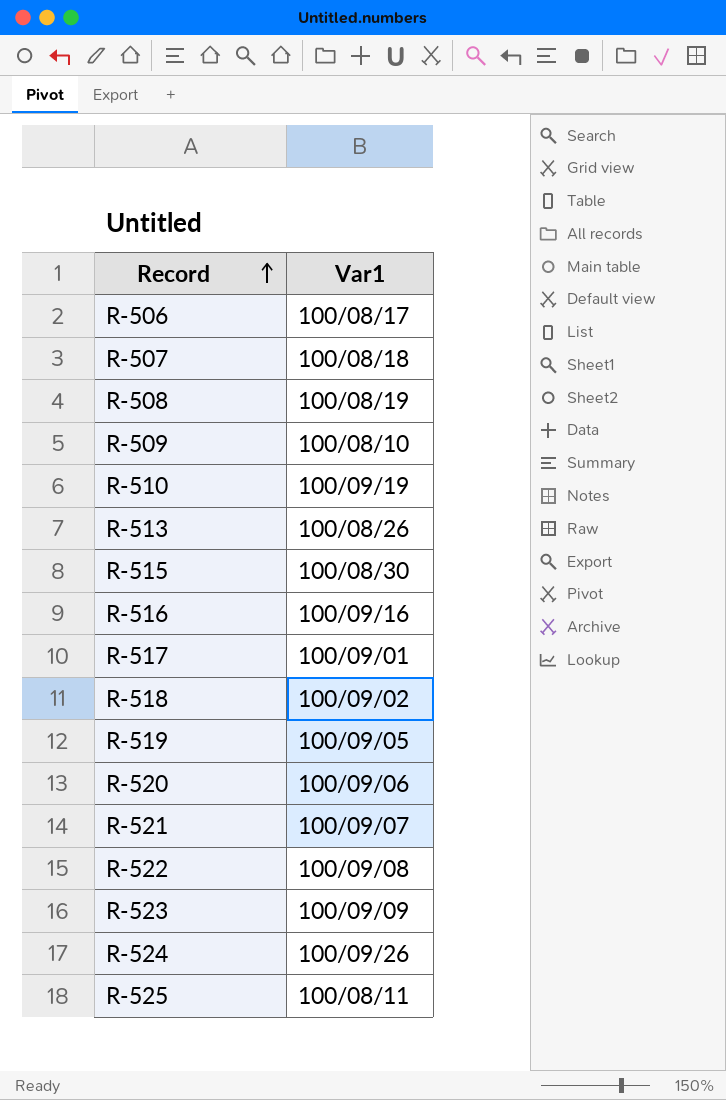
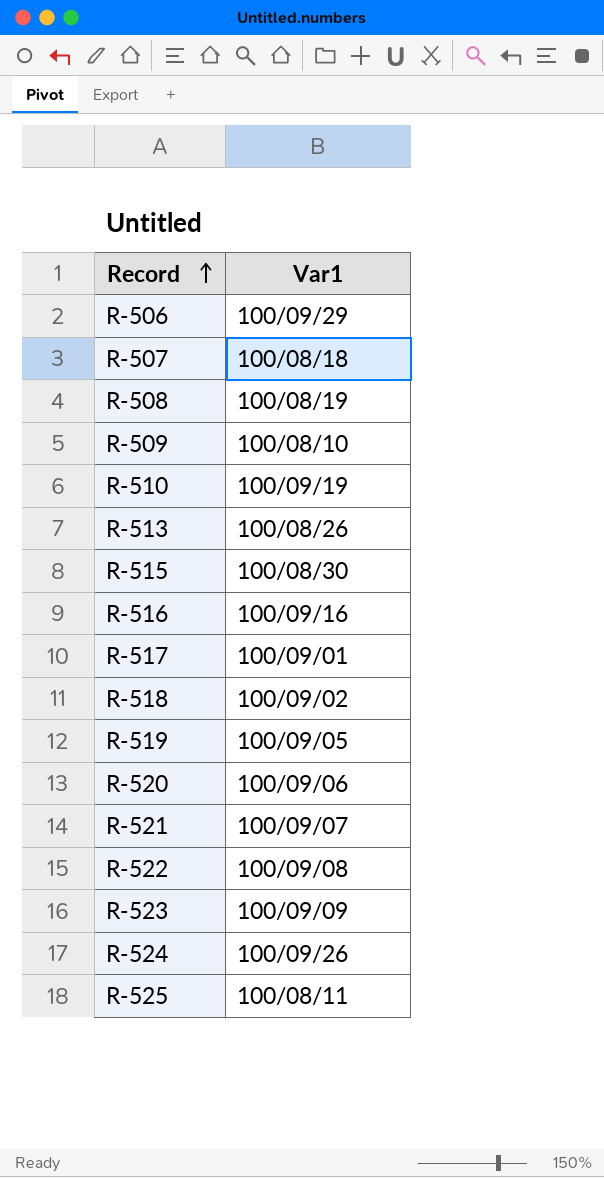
R-506 | Var1: 100/08/17 -> 100/09/29

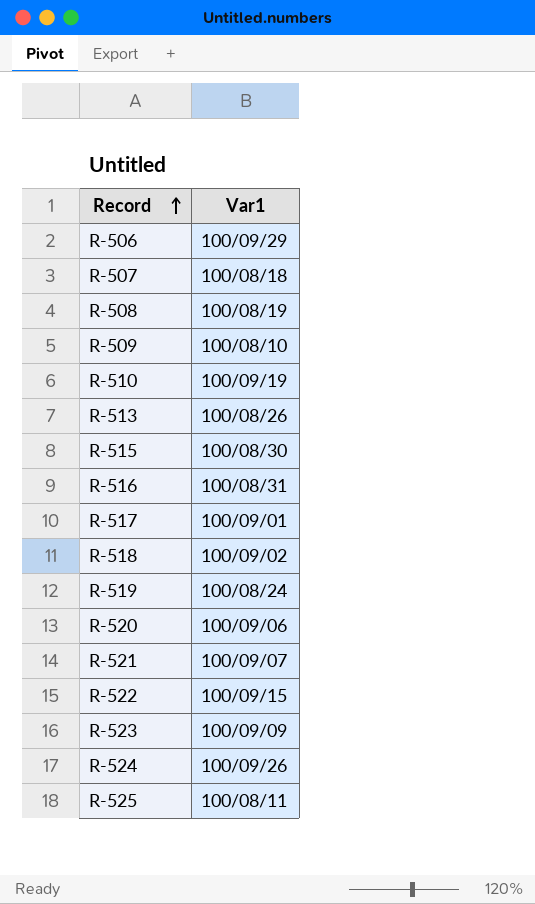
R-516 | Var1: 100/09/16 -> 100/08/31
R-519 | Var1: 100/09/05 -> 100/08/24
R-522 | Var1: 100/09/08 -> 100/09/15

